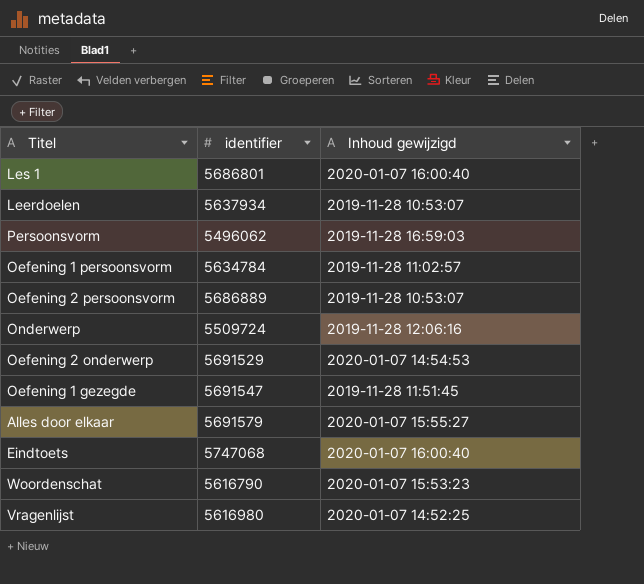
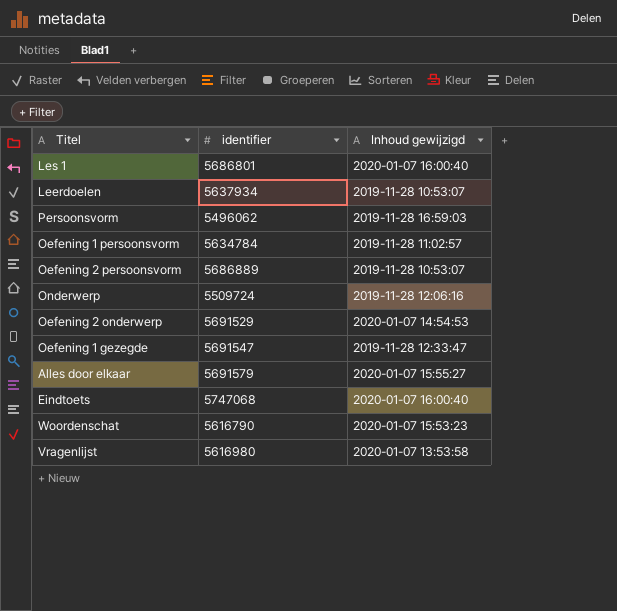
Oefening 1 gezegde | Inhoud gewijzigd: 2019-11-28 11:51:45 -> 2019-11-28 12:33:47
Vragenlijst | Inhoud gewijzigd: 2020-01-07 14:52:25 -> 2020-01-07 13:53:58

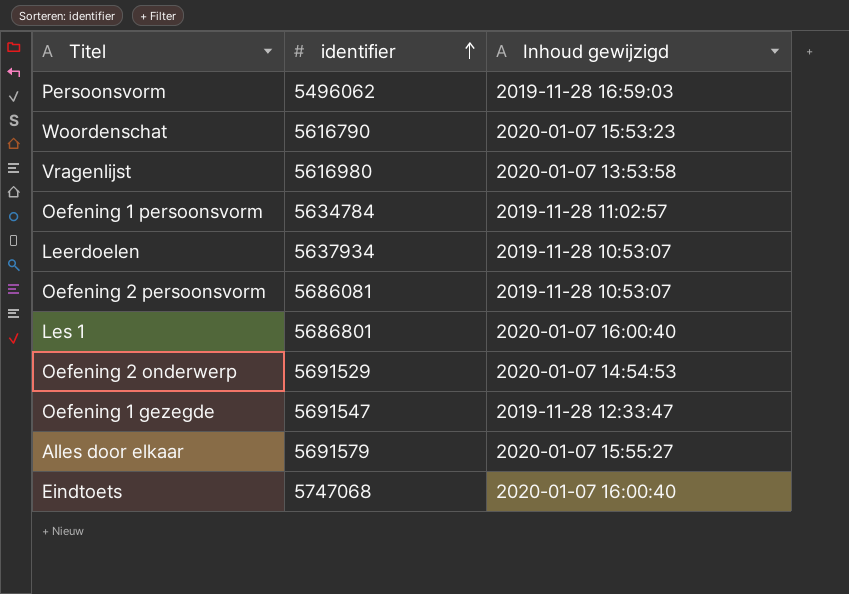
row order: none -> identifier ascending
row Onderwerp: 5509724 | 2019-11-28 12:06:16 -> none
Oefening 2 persoonsvorm | identifier: 5686889 -> 5686081

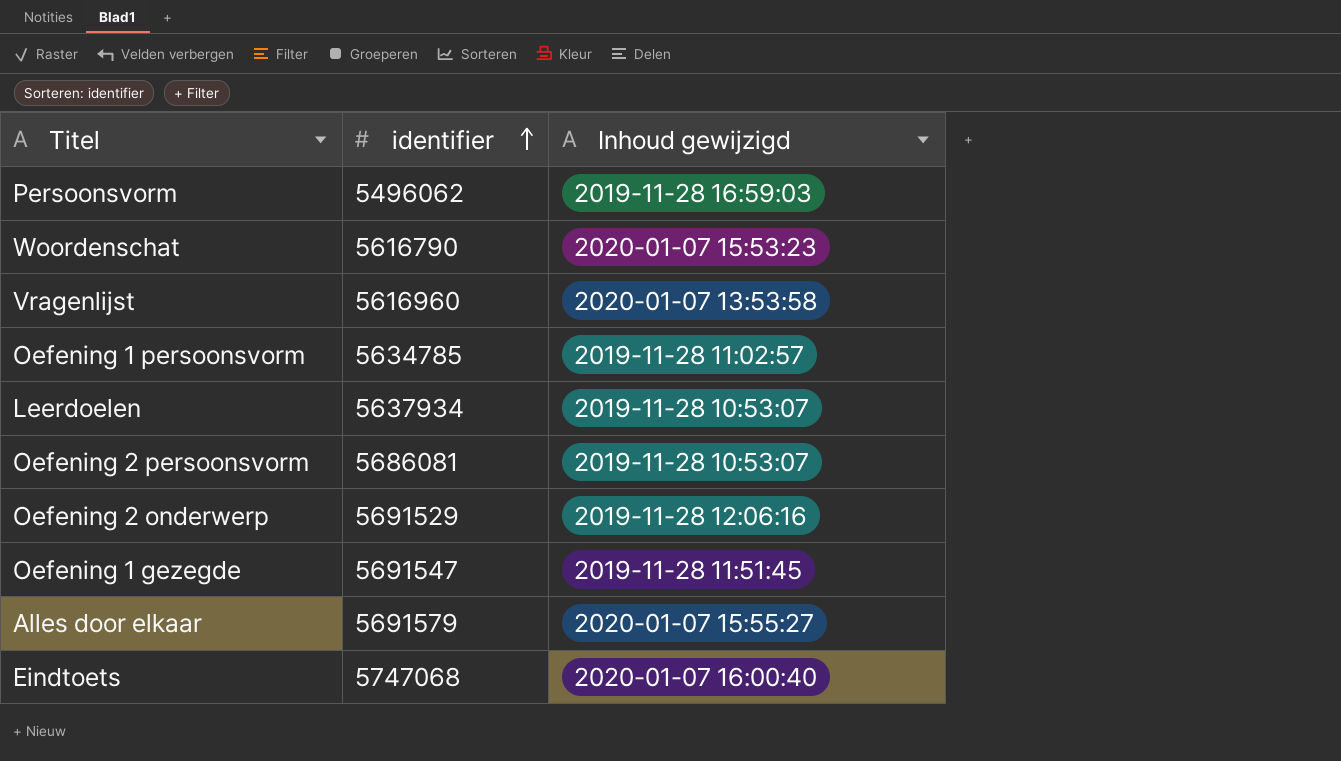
row Les 1: 5686801 | 2020-01-07 16:00:40 -> none
Vragenlijst | identifier: 5616980 -> 5616960
Oefening 1 persoonsvorm | identifier: 5634784 -> 5634785
Oefening 2 onderwerp | Inhoud gewijzigd: 2020-01-07 14:54:53 -> 2019-11-28 12:06:16
Oefening 1 gezegde | Inhoud gewijzigd: 2019-11-28 12:33:47 -> 2019-11-28 11:51:45

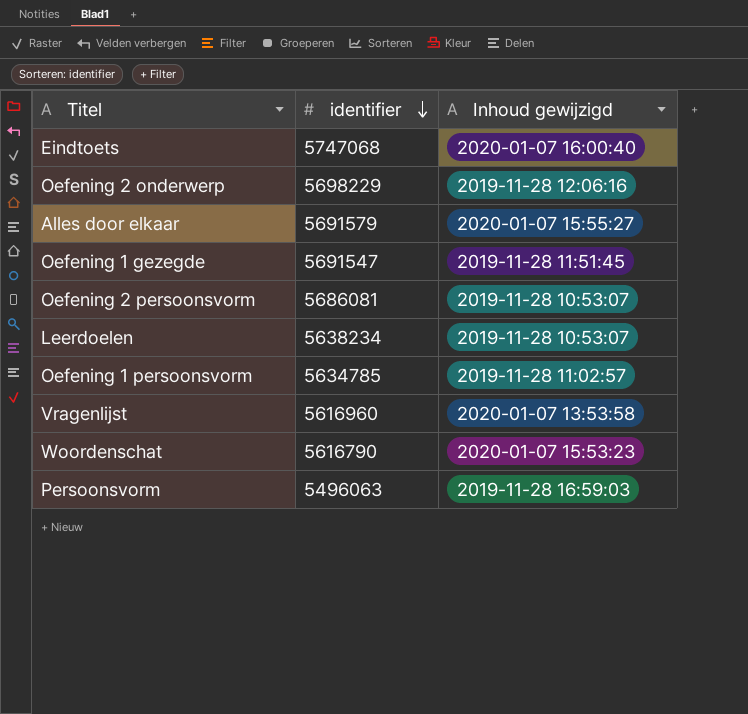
row order: identifier ascending -> identifier descending
Oefening 2 onderwerp | identifier: 5691529 -> 5698229
Leerdoelen | identifier: 5637934 -> 5638234
Persoonsvorm | identifier: 5496062 -> 5496063

